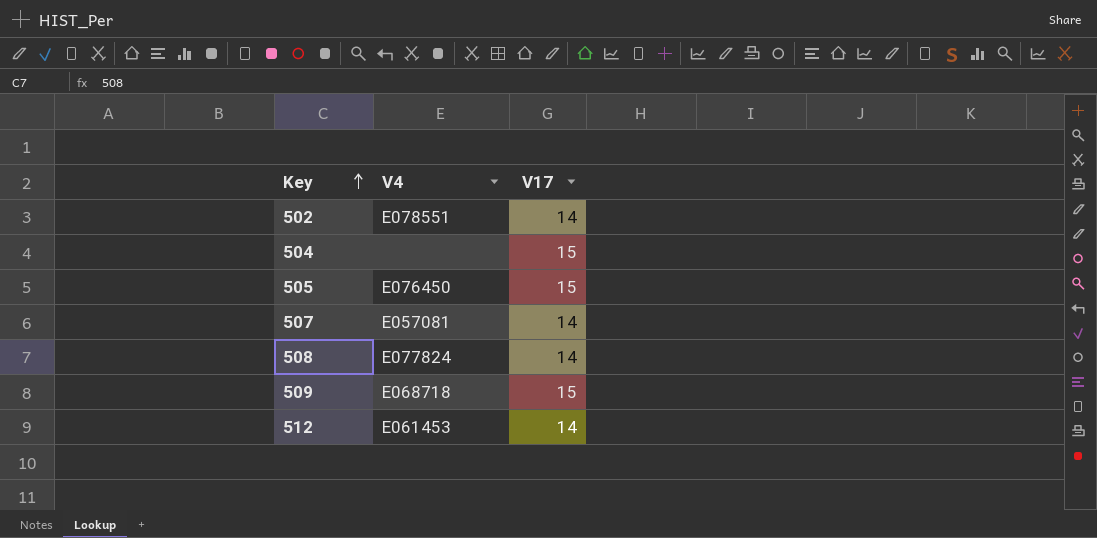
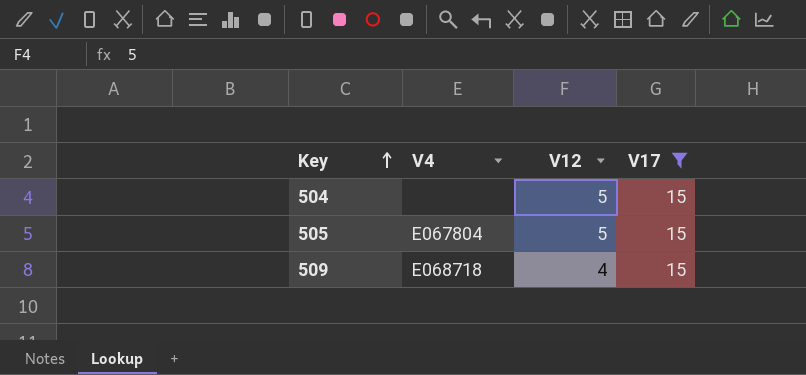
filter: none -> V17 = 15
column V12 | position: none -> 3
505 | V4: E076450 -> E067804

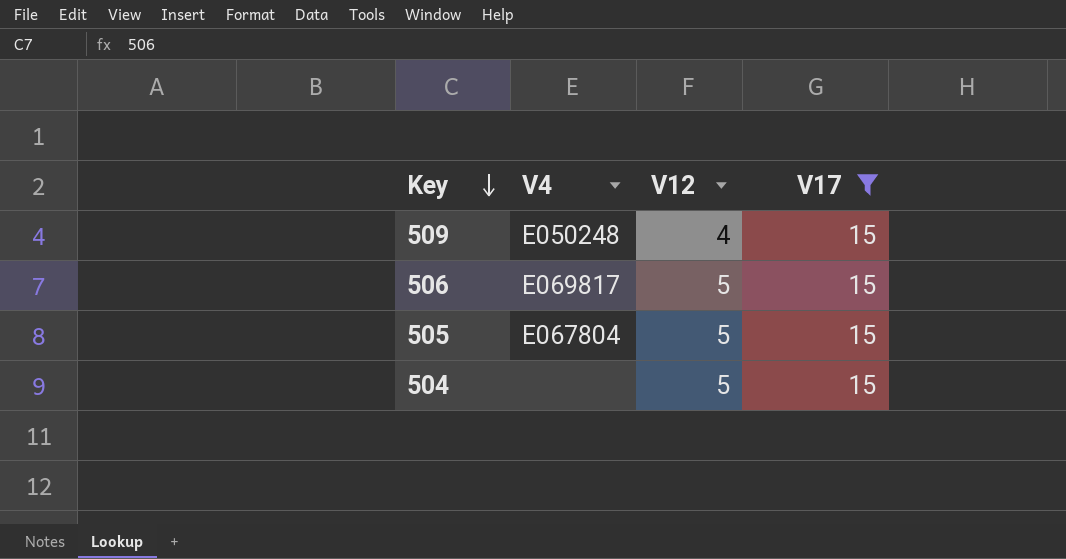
row order: Key ascending -> Key descending
509 | V4: E068718 -> E050248
row 506: none -> E069817 | 5 | 15

